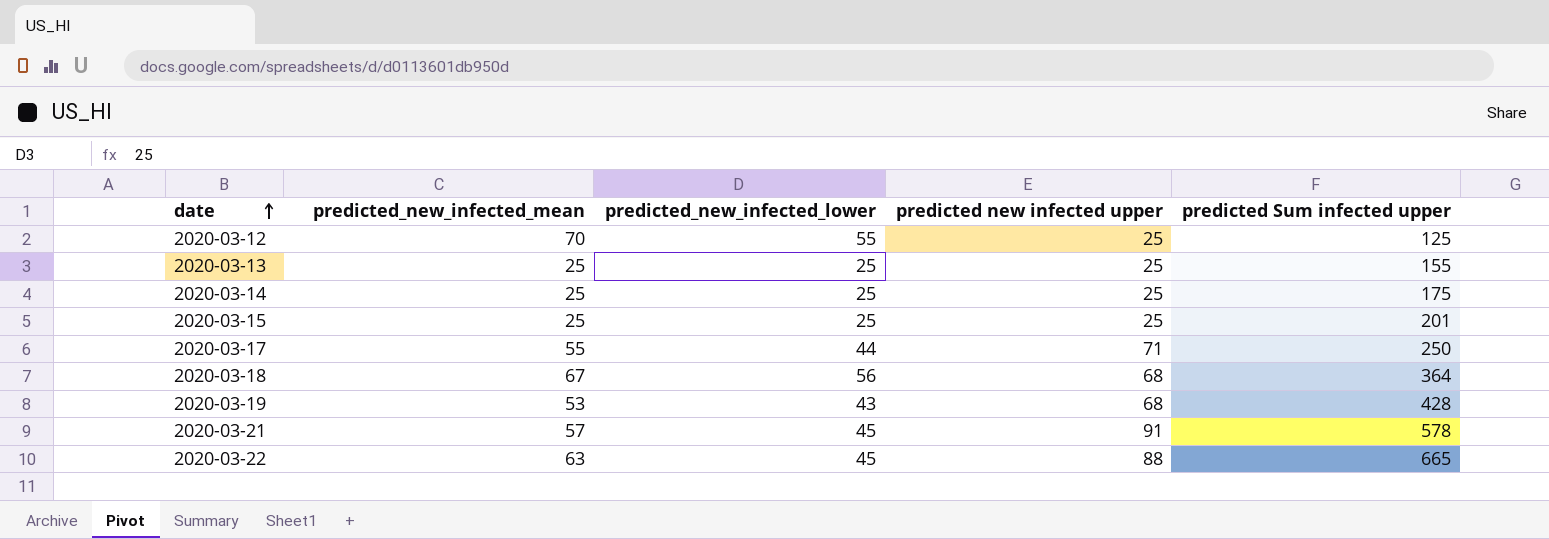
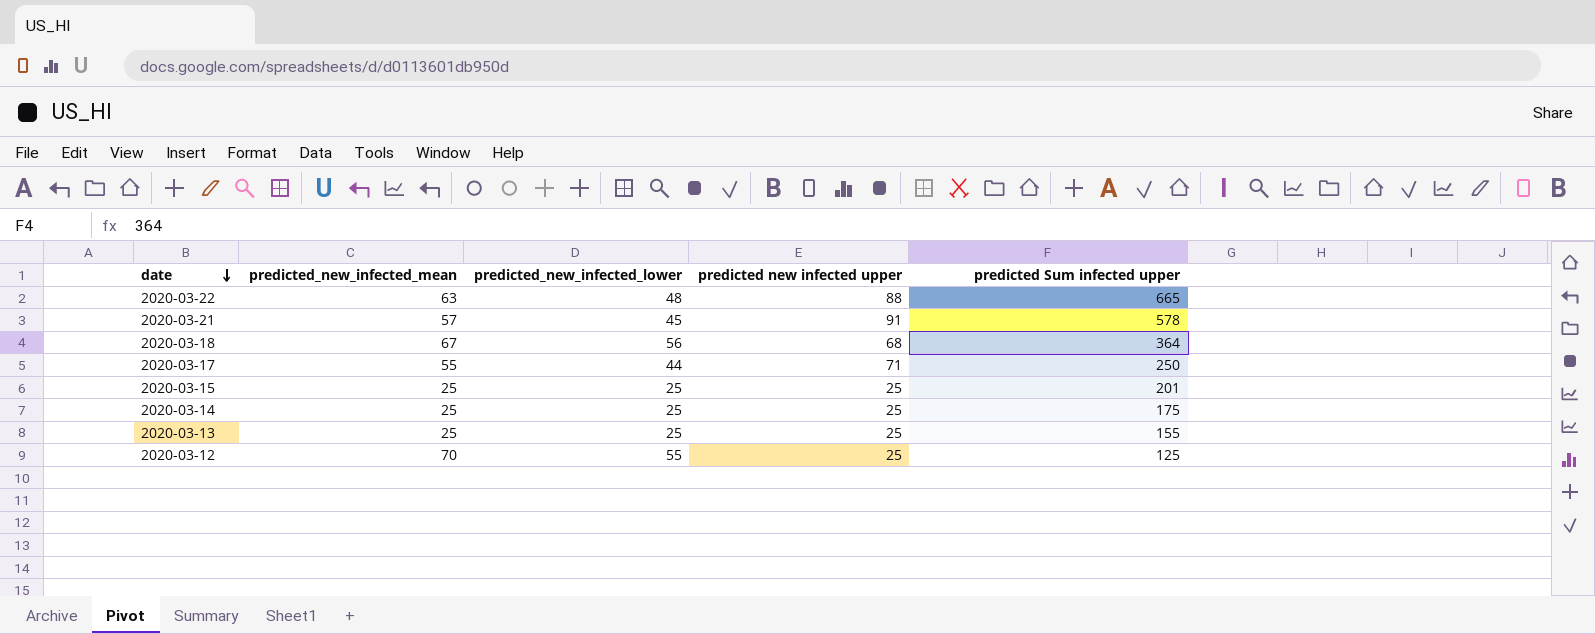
row order: date ascending -> date descending
row 2020-03-19: 53 | 43 | 68 | 428 -> none
2020-03-22 | predicted_new_infected_lower: 45 -> 48

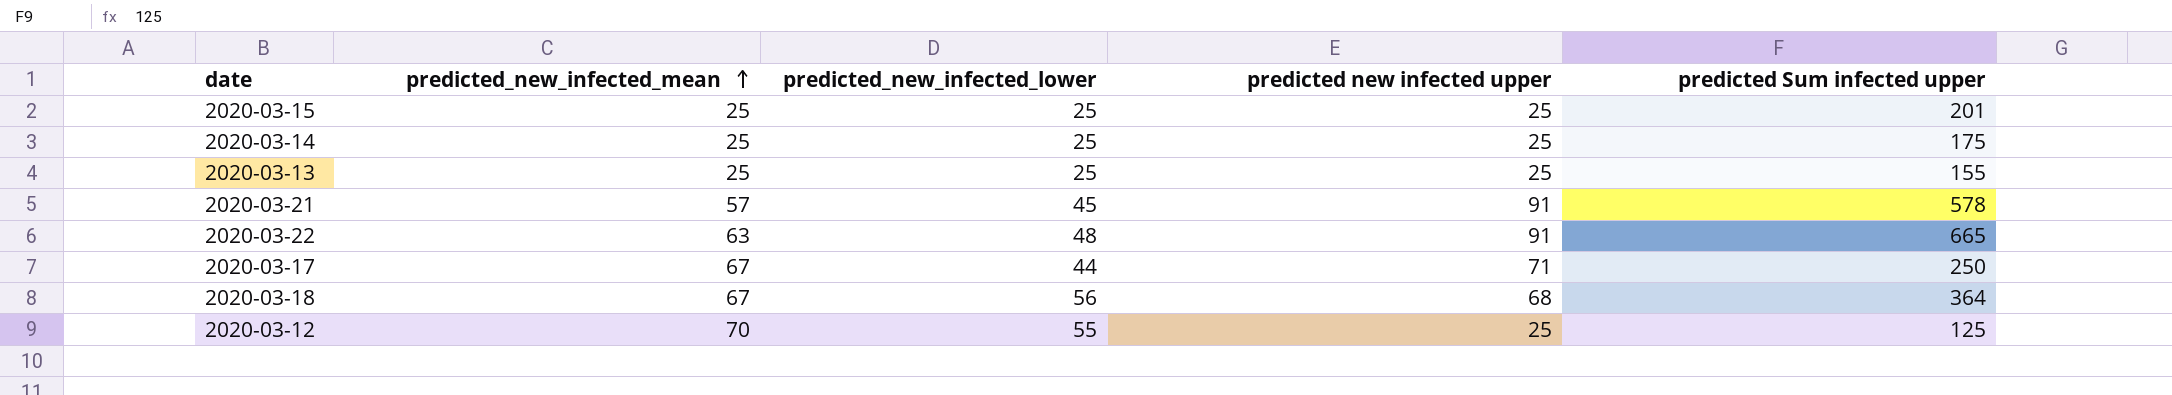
row order: date descending -> predicted_new_infected_mean ascending
2020-03-22 | predicted new infected upper: 88 -> 91
2020-03-17 | predicted_new_infected_mean: 55 -> 67

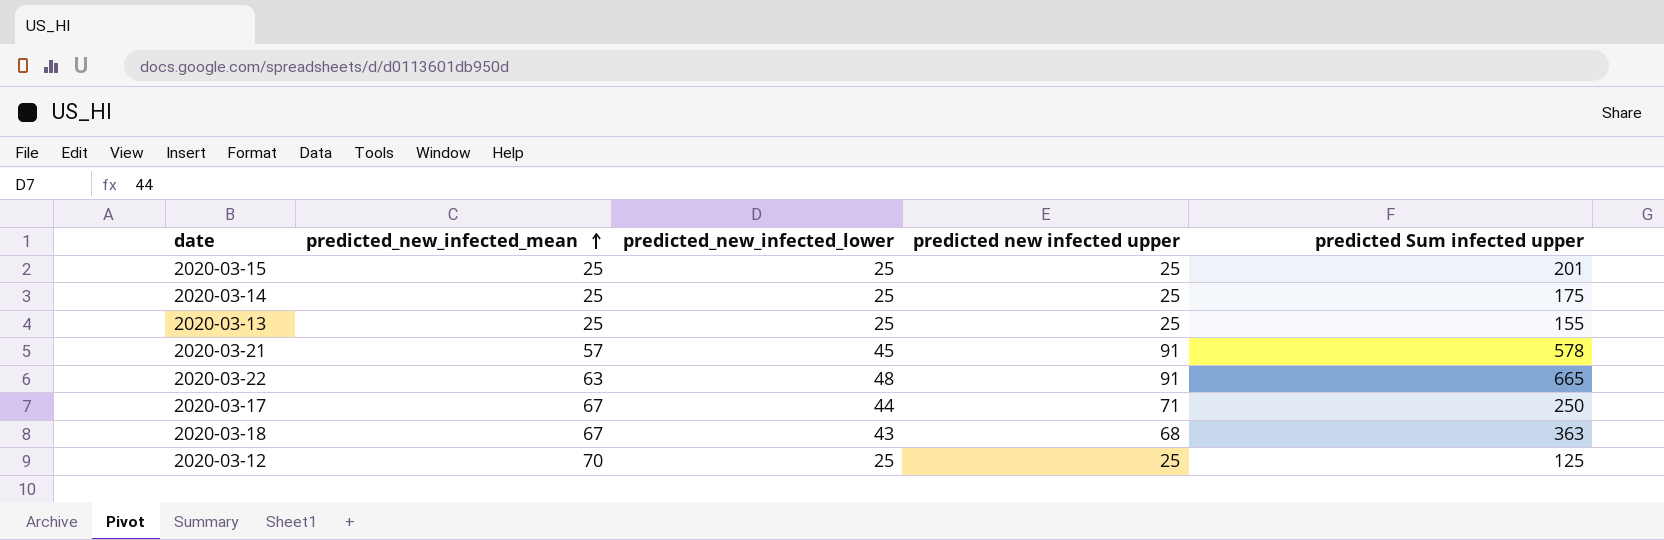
2020-03-18 | predicted_new_infected_lower: 56 -> 43
2020-03-18 | predicted Sum infected upper: 364 -> 363
2020-03-12 | predicted_new_infected_lower: 55 -> 25

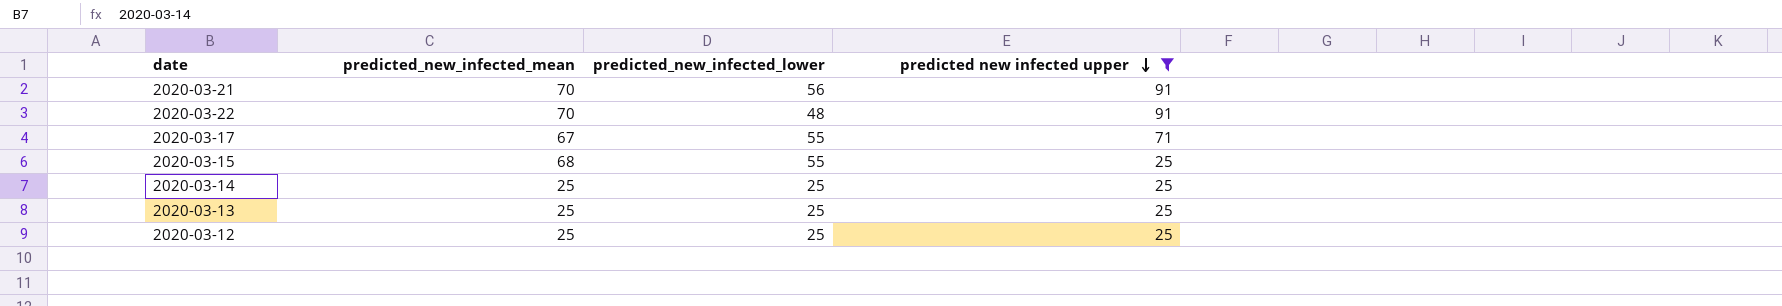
filter: none -> predicted new infected upper != 68
row order: predicted_new_infected_mean ascending -> predicted new infected upper descending
column predicted Sum infected upper | position: 5 -> none
2020-03-21 | predicted_new_infected_mean: 57 -> 70
2020-03-21 | predicted_new_infected_lower: 45 -> 56
2020-03-22 | predicted_new_infected_mean: 63 -> 70
2020-03-17 | predicted_new_infected_lower: 44 -> 55
2020-03-15 | predicted_new_infected_mean: 25 -> 68
2020-03-15 | predicted_new_infected_lower: 25 -> 55
2020-03-12 | predicted_new_infected_mean: 70 -> 25

